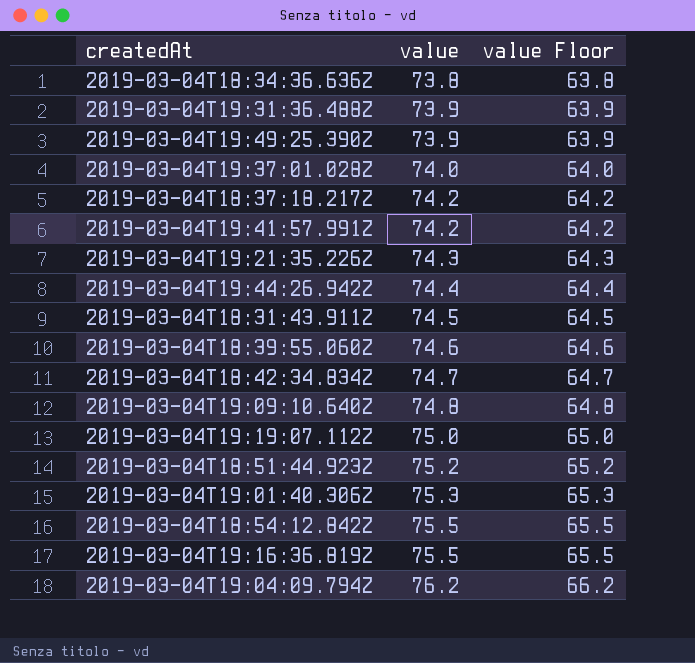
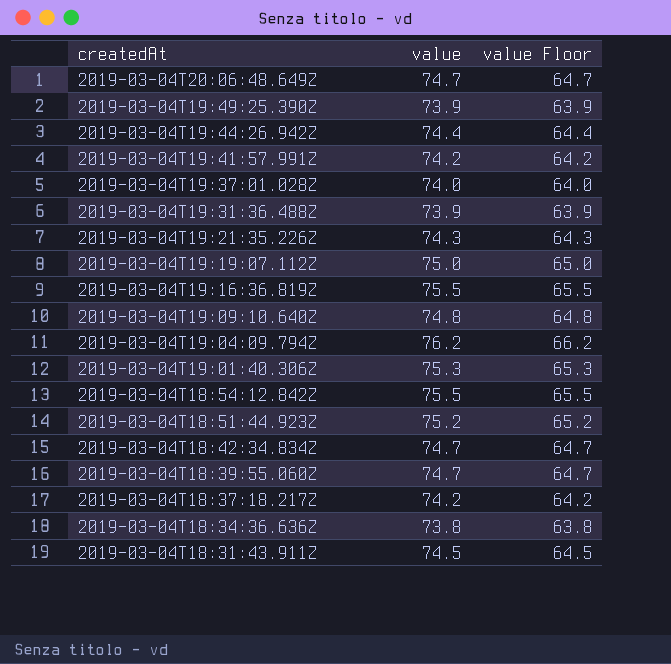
row order: value ascending -> createdAt descending
row 2019-03-04T20:06:48.649Z: none -> 74.7 | 64.7
2019-03-04T18:39:55.060Z | value: 74.6 -> 74.7
2019-03-04T18:39:55.060Z | value Floor: 64.6 -> 64.7

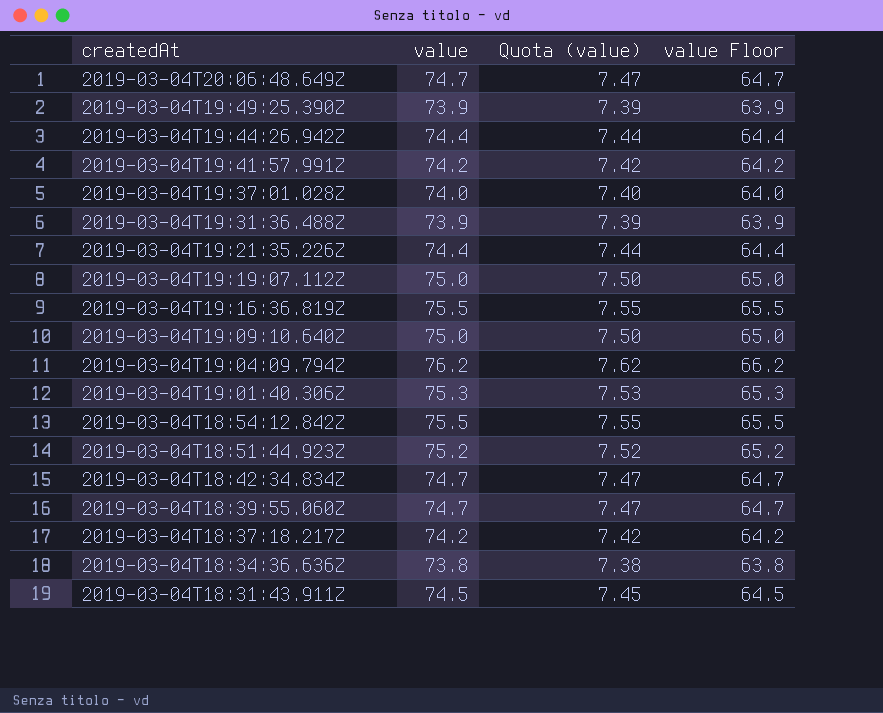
column Quota (value) | formula: none -> [value] * 0.1
2019-03-04T19:21:35.226Z | value: 74.3 -> 74.4
2019-03-04T19:21:35.226Z | value Floor: 64.3 -> 64.4
2019-03-04T19:09:10.640Z | value: 74.8 -> 75.0
2019-03-04T19:09:10.640Z | value Floor: 64.8 -> 65.0

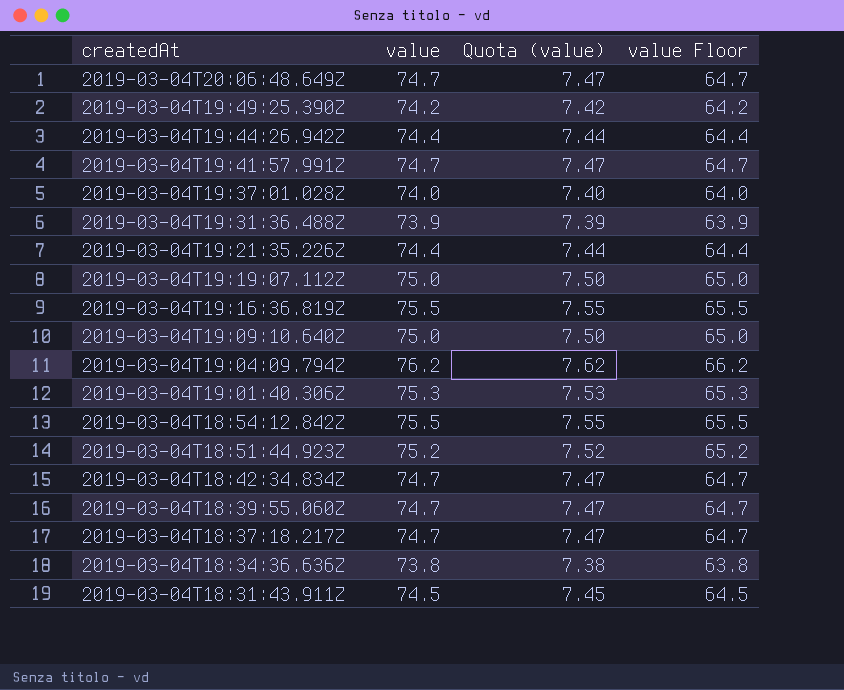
2019-03-04T19:49:25.390Z | value: 73.9 -> 74.2
2019-03-04T19:49:25.390Z | Quota (value): 7.39 -> 7.42
2019-03-04T19:49:25.390Z | value Floor: 63.9 -> 64.2
2019-03-04T19:41:57.991Z | value: 74.2 -> 74.7
2019-03-04T19:41:57.991Z | Quota (value): 7.42 -> 7.47
2019-03-04T19:41:57.991Z | value Floor: 64.2 -> 64.7
2019-03-04T18:37:18.217Z | value: 74.2 -> 74.7
2019-03-04T18:37:18.217Z | Quota (value): 7.42 -> 7.47
2019-03-04T18:37:18.217Z | value Floor: 64.2 -> 64.7

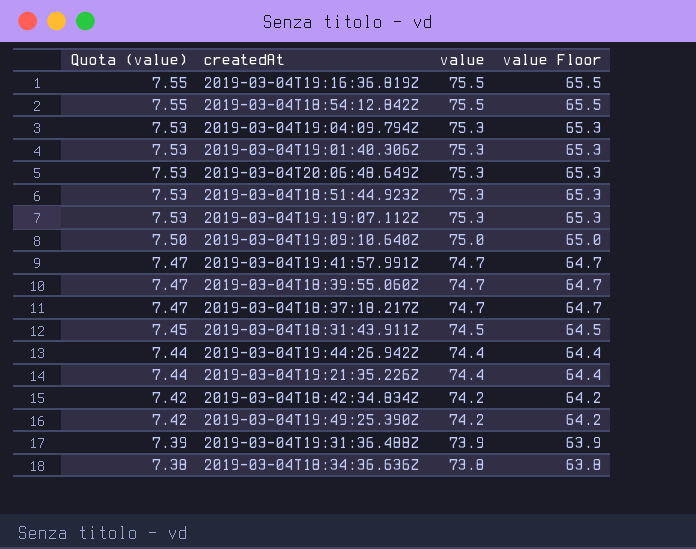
row order: createdAt descending -> Quota (value) descending
column Quota (value) | position: 3 -> 1
row 2019-03-04T19:37:01.028Z: 74.0 | 7.40 | 64.0 -> none
2019-03-04T19:04:09.794Z | Quota (value): 7.62 -> 7.53
2019-03-04T19:04:09.794Z | value: 76.2 -> 75.3
2019-03-04T19:04:09.794Z | value Floor: 66.2 -> 65.3
2019-03-04T20:06:48.649Z | Quota (value): 7.47 -> 7.53
2019-03-04T20:06:48.649Z | value: 74.7 -> 75.3
2019-03-04T20:06:48.649Z | value Floor: 64.7 -> 65.3
2019-03-04T18:51:44.923Z | Quota (value): 7.52 -> 7.53
2019-03-04T18:51:44.923Z | value: 75.2 -> 75.3
2019-03-04T18:51:44.923Z | value Floor: 65.2 -> 65.3
2019-03-04T19:19:07.112Z | Quota (value): 7.50 -> 7.53
2019-03-04T19:19:07.112Z | value: 75.0 -> 75.3
2019-03-04T19:19:07.112Z | value Floor: 65.0 -> 65.3
2019-03-04T18:42:34.834Z | Quota (value): 7.47 -> 7.42
2019-03-04T18:42:34.834Z | value: 74.7 -> 74.2
2019-03-04T18:42:34.834Z | value Floor: 64.7 -> 64.2

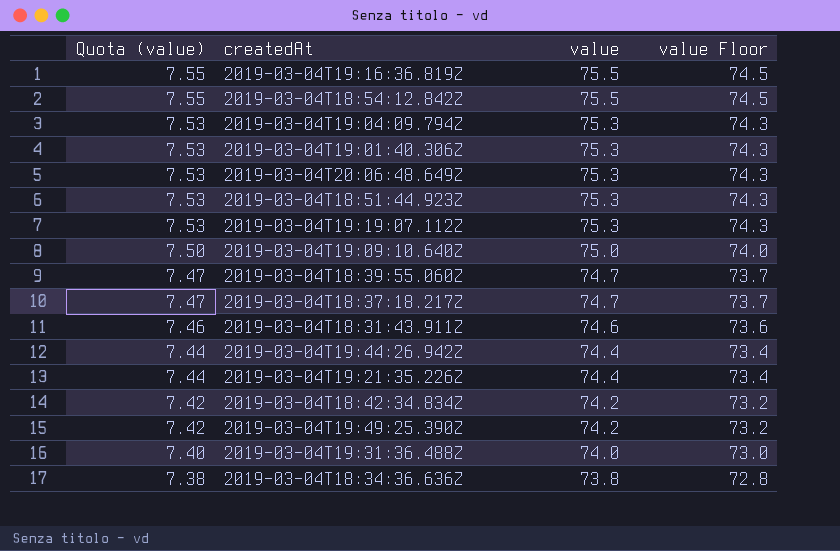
column value Floor | formula: [value] - 10 -> [value] - 1
row 2019-03-04T19:41:57.991Z: 7.47 | 74.7 | 64.7 -> none
2019-03-04T18:31:43.911Z | Quota (value): 7.45 -> 7.46
2019-03-04T18:31:43.911Z | value: 74.5 -> 74.6
2019-03-04T19:31:36.488Z | Quota (value): 7.39 -> 7.40
2019-03-04T19:31:36.488Z | value: 73.9 -> 74.0

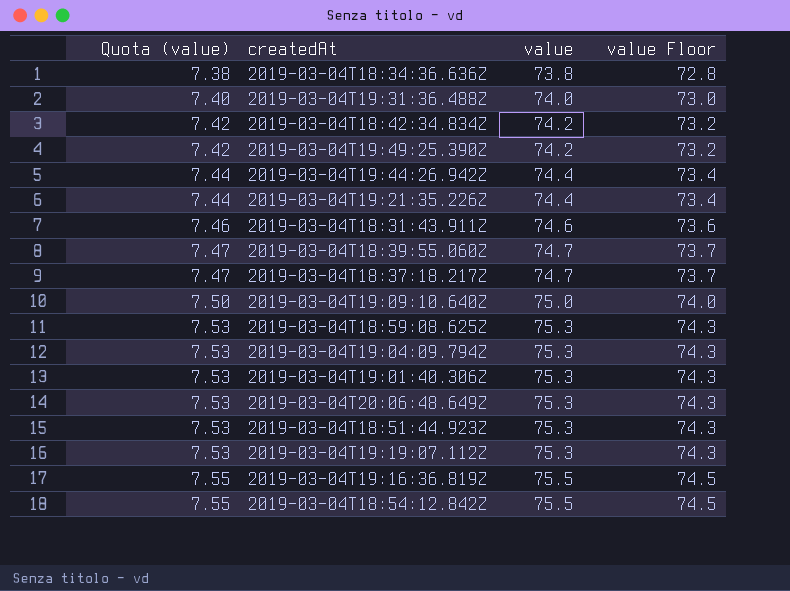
row order: Quota (value) descending -> Quota (value) ascending
row 2019-03-04T18:59:08.625Z: none -> 7.53 | 75.3 | 74.3

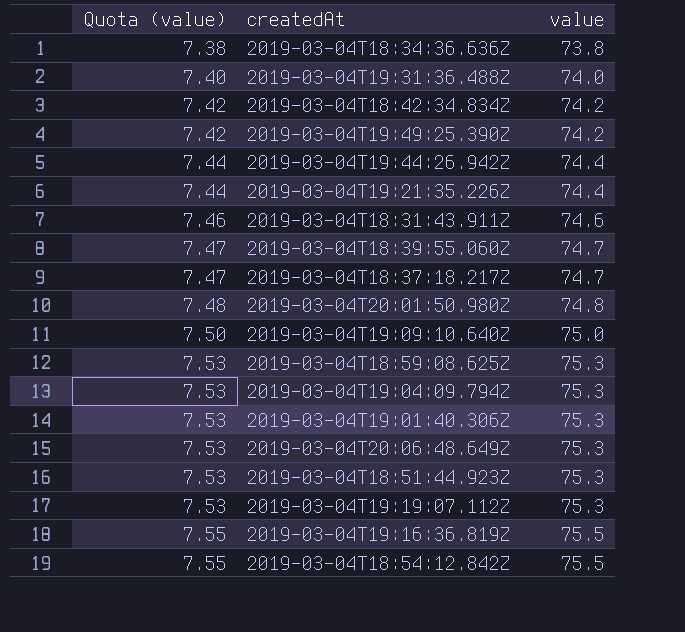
column value Floor | formula: [value] - 1 -> none
row 2019-03-04T20:01:50.980Z: none -> 7.48 | 74.8

